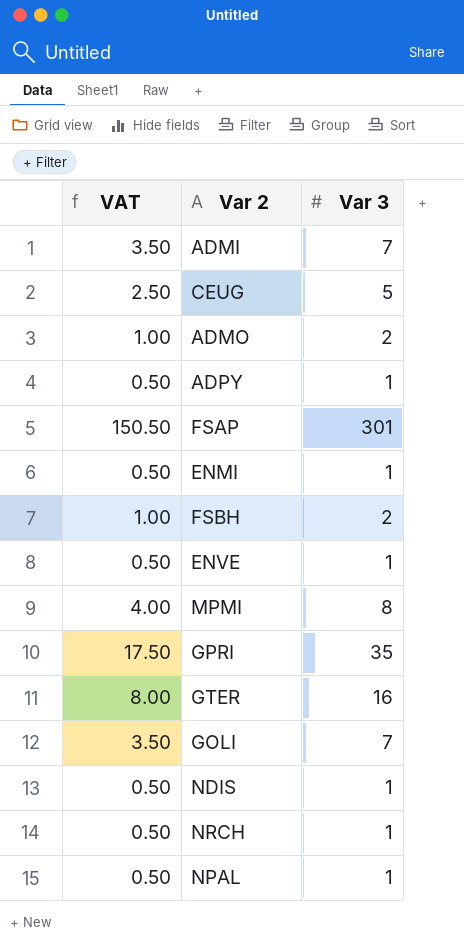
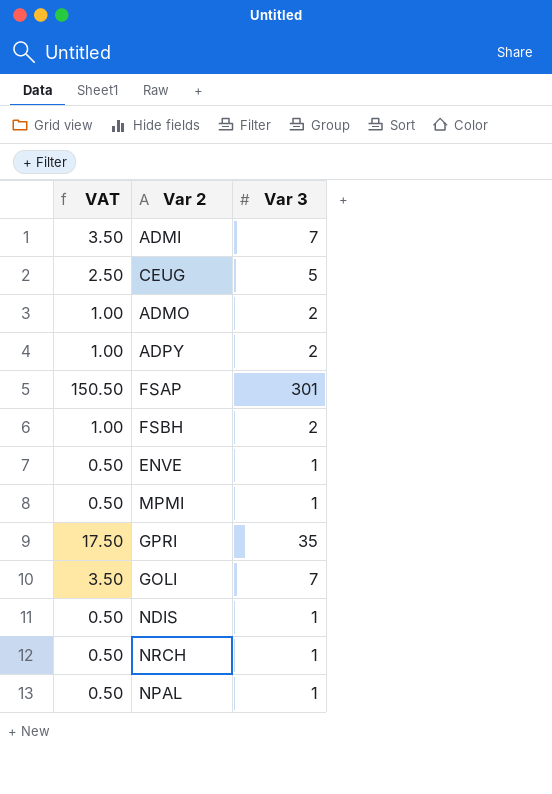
row ENMI: 0.50 | 1 -> none
row GTER: 8.00 | 16 -> none
ADPY | VAT: 0.50 -> 1.00
ADPY | Var 3: 1 -> 2
MPMI | VAT: 4.00 -> 0.50
MPMI | Var 3: 8 -> 1

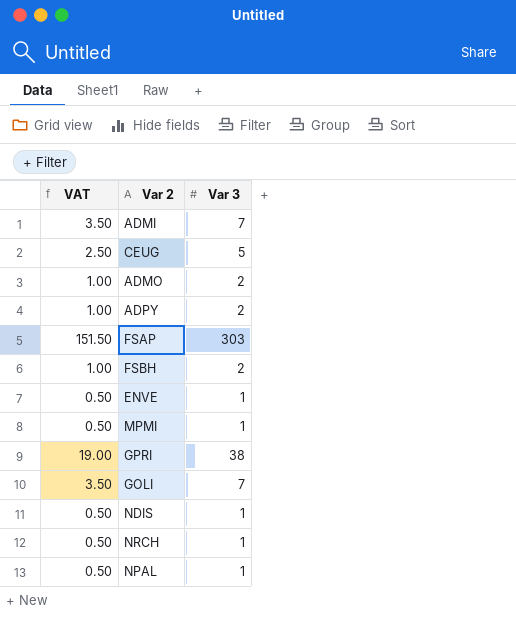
FSAP | VAT: 150.50 -> 151.50
FSAP | Var 3: 301 -> 303
GPRI | VAT: 17.50 -> 19.00
GPRI | Var 3: 35 -> 38

